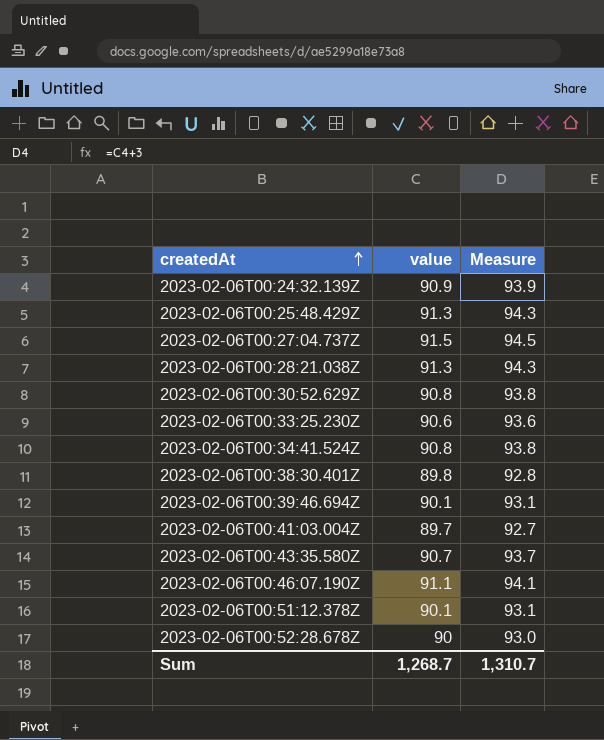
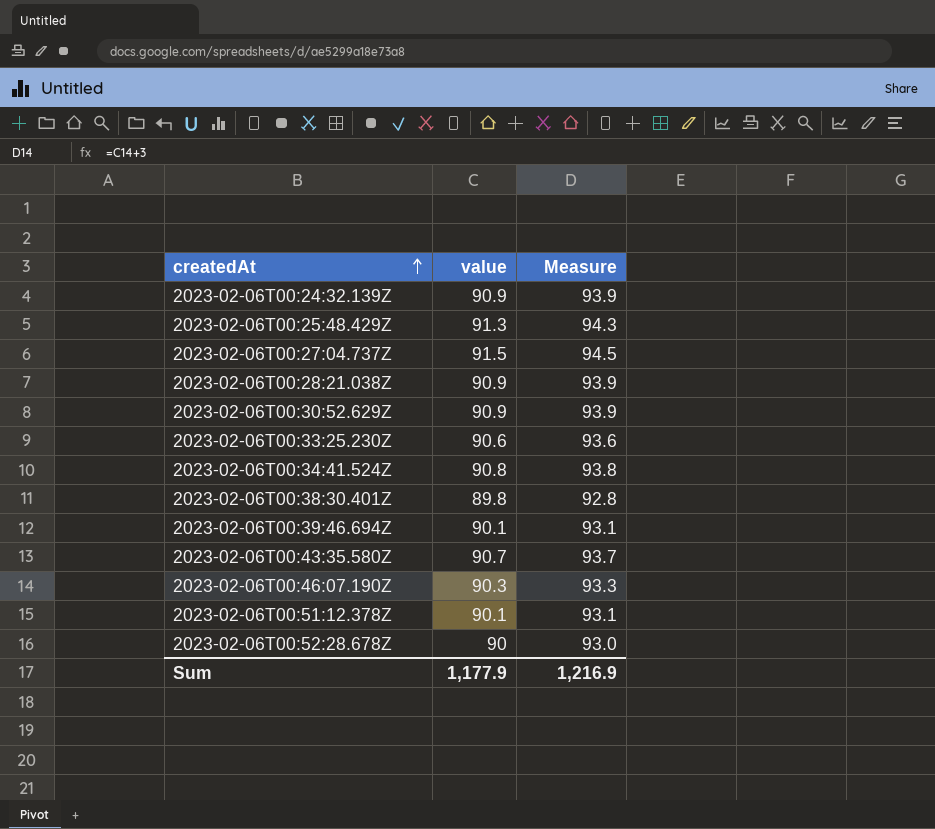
row 2023-02-06T00:41:03.004Z: 89.7 | 92.7 -> none
2023-02-06T00:28:21.038Z | value: 91.3 -> 90.9
2023-02-06T00:28:21.038Z | Measure: 94.3 -> 93.9
2023-02-06T00:30:52.629Z | value: 90.8 -> 90.9
2023-02-06T00:30:52.629Z | Measure: 93.8 -> 93.9
2023-02-06T00:46:07.190Z | value: 91.1 -> 90.3
2023-02-06T00:46:07.190Z | Measure: 94.1 -> 93.3
Sum | value: 1,268.7 -> 1,177.9
Sum | Measure: 1,310.7 -> 1,216.9

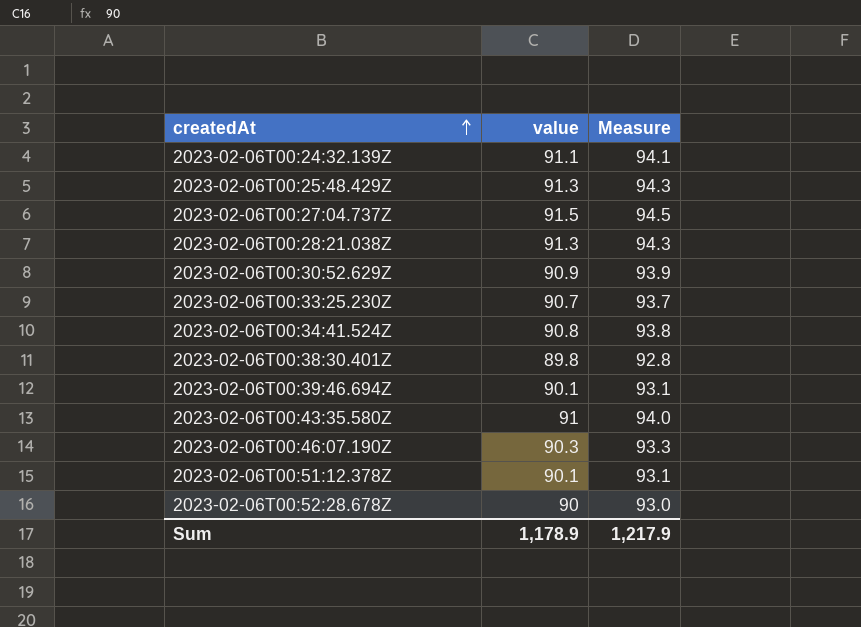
2023-02-06T00:24:32.139Z | value: 90.9 -> 91.1
2023-02-06T00:24:32.139Z | Measure: 93.9 -> 94.1
2023-02-06T00:28:21.038Z | value: 90.9 -> 91.3
2023-02-06T00:28:21.038Z | Measure: 93.9 -> 94.3
2023-02-06T00:33:25.230Z | value: 90.6 -> 90.7
2023-02-06T00:33:25.230Z | Measure: 93.6 -> 93.7
2023-02-06T00:43:35.580Z | value: 90.7 -> 91
2023-02-06T00:43:35.580Z | Measure: 93.7 -> 94.0
Sum | value: 1,177.9 -> 1,178.9
Sum | Measure: 1,216.9 -> 1,217.9

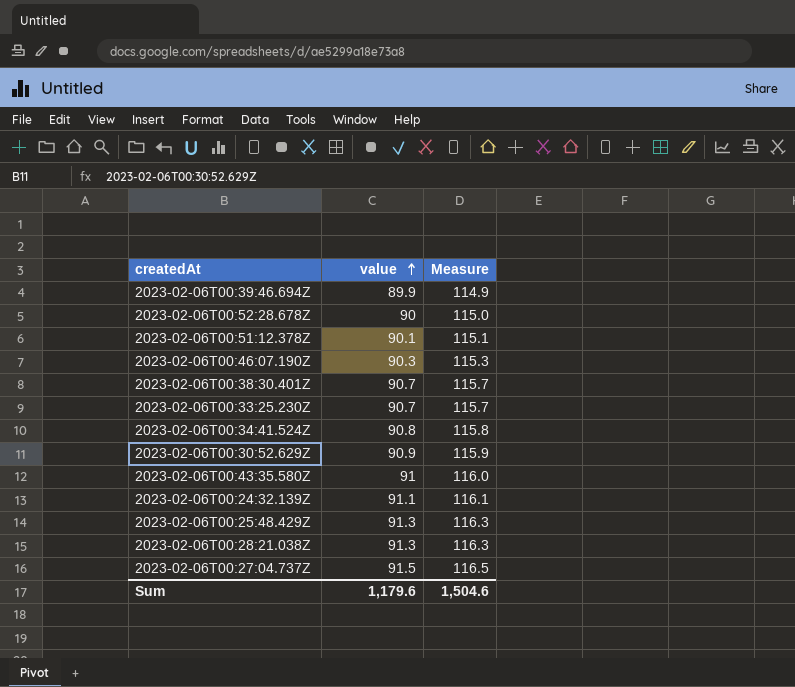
row order: createdAt ascending -> value ascending
column Measure | formula: [value] + 3 -> [value] + 25
2023-02-06T00:39:46.694Z | value: 90.1 -> 89.9
2023-02-06T00:38:30.401Z | value: 89.8 -> 90.7
Sum | value: 1,178.9 -> 1,179.6
Sum | Measure: 1,217.9 -> 1,504.6

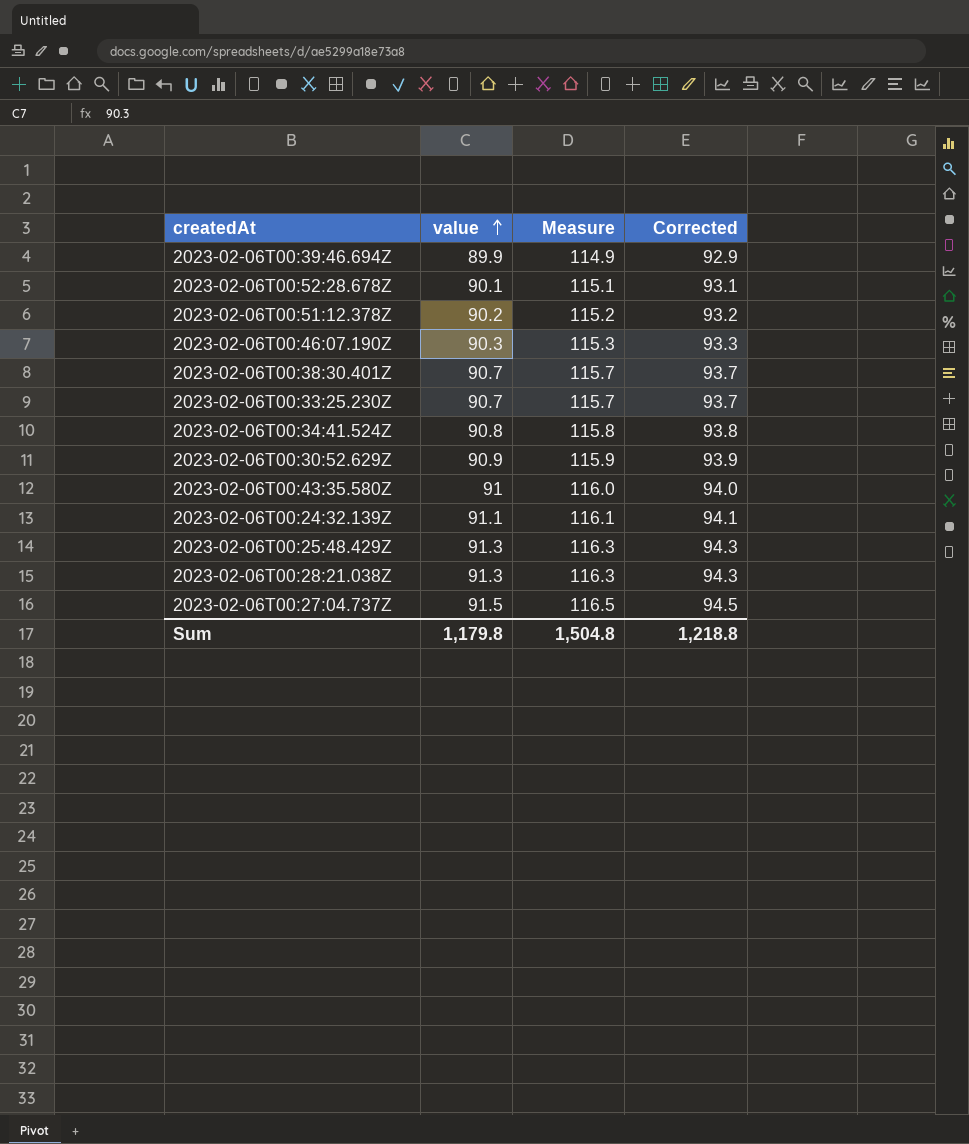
column Corrected | formula: none -> [value] + 3
2023-02-06T00:52:28.678Z | value: 90 -> 90.1
2023-02-06T00:52:28.678Z | Measure: 115.0 -> 115.1
2023-02-06T00:51:12.378Z | value: 90.1 -> 90.2
2023-02-06T00:51:12.378Z | Measure: 115.1 -> 115.2
Sum | value: 1,179.6 -> 1,179.8
Sum | Measure: 1,504.6 -> 1,504.8

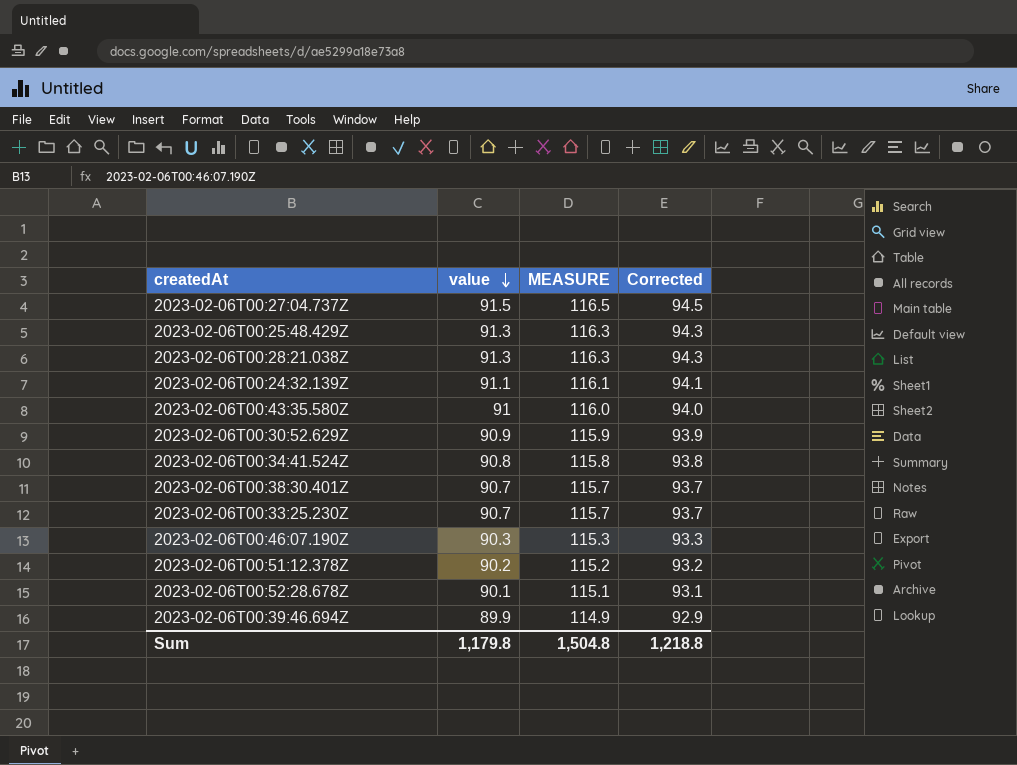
row order: value ascending -> value descending
column name: Measure -> MEASURE

